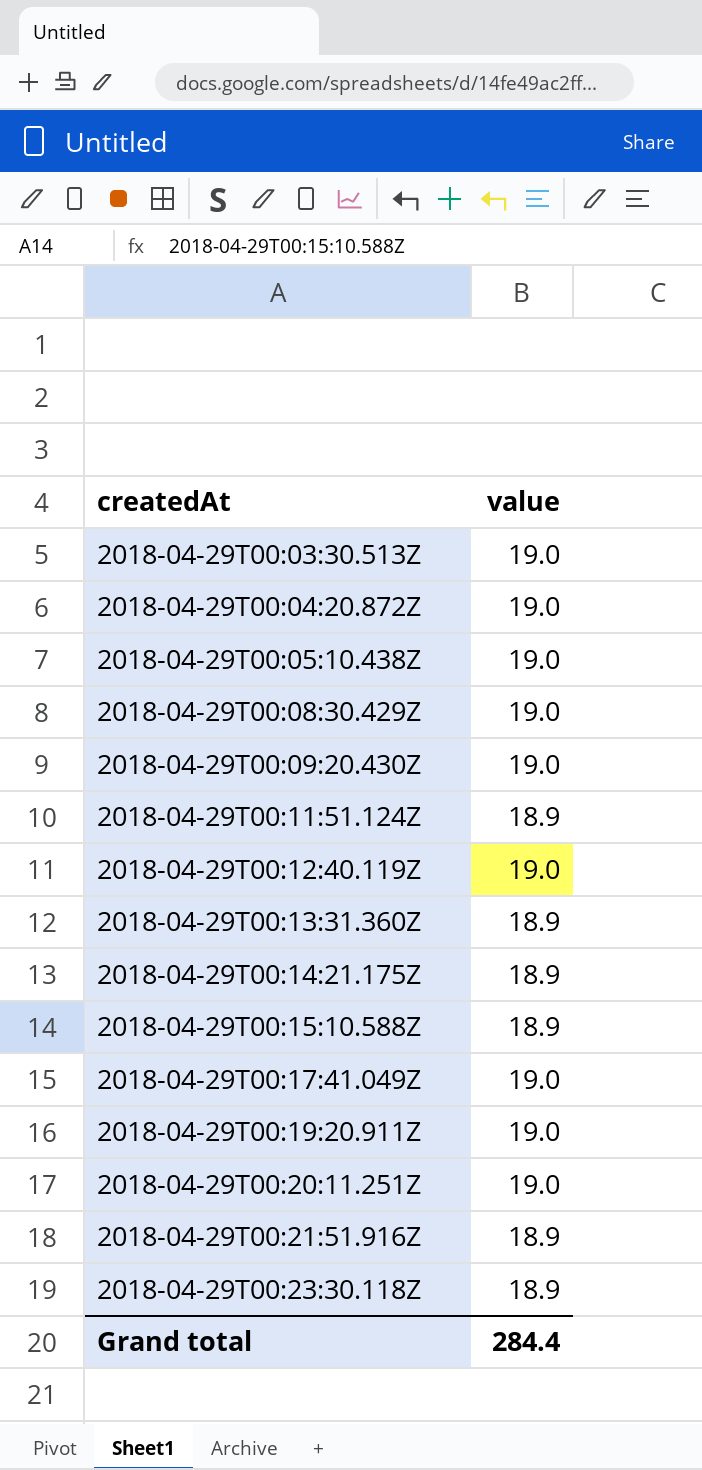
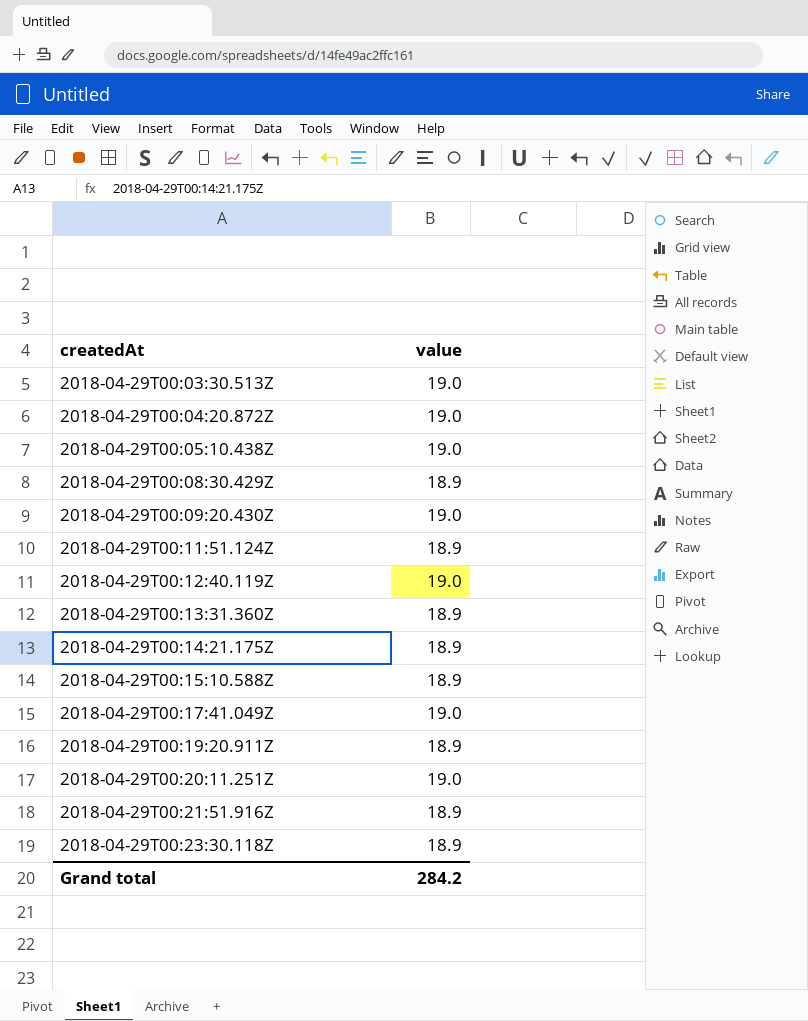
2018-04-29T00:08:30.429Z | value: 19.0 -> 18.9
2018-04-29T00:19:20.911Z | value: 19.0 -> 18.9
Grand total | value: 284.4 -> 284.2

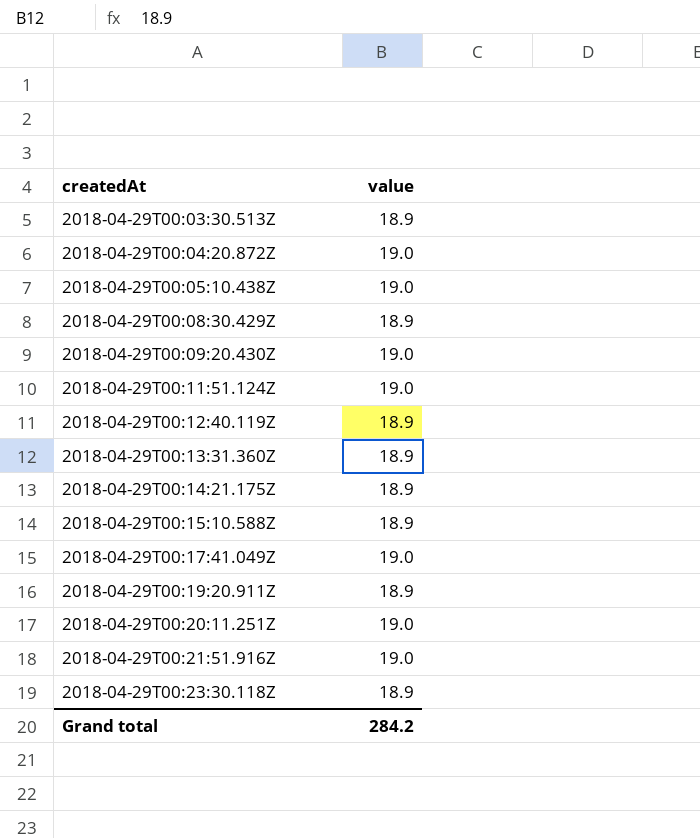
2018-04-29T00:03:30.513Z | value: 19.0 -> 18.9
2018-04-29T00:11:51.124Z | value: 18.9 -> 19.0
2018-04-29T00:12:40.119Z | value: 19.0 -> 18.9
2018-04-29T00:21:51.916Z | value: 18.9 -> 19.0

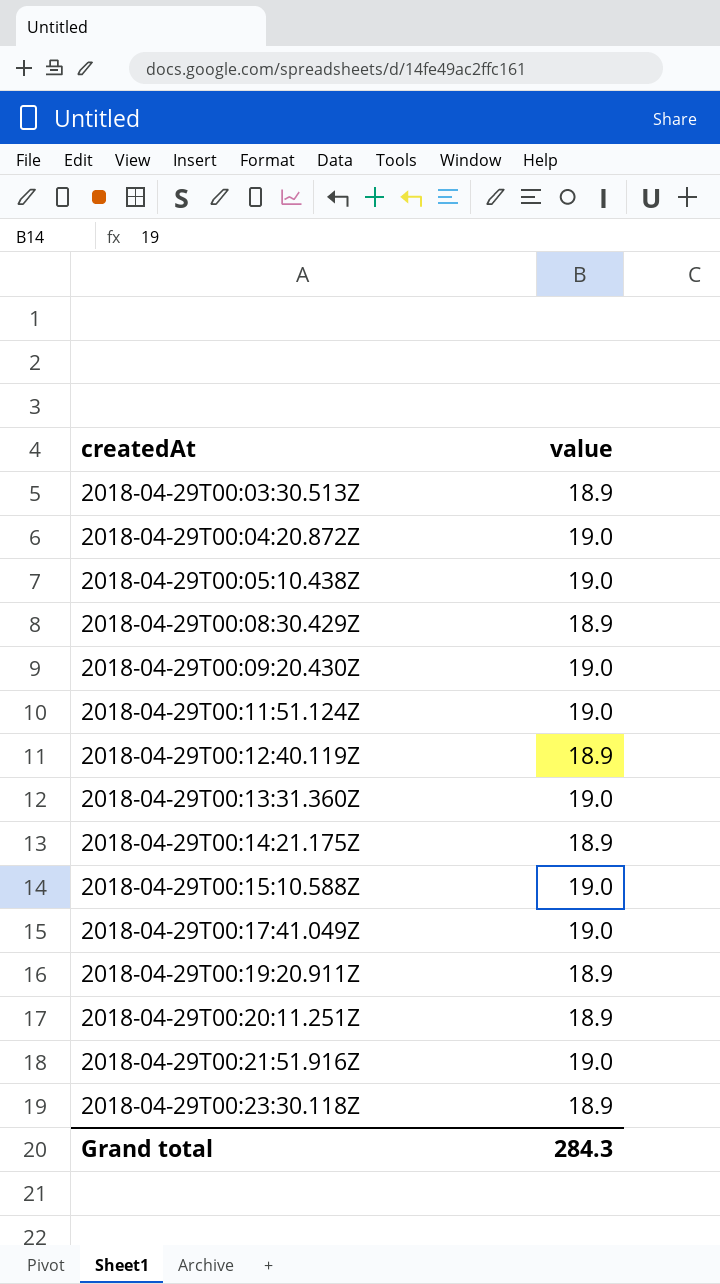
2018-04-29T00:13:31.360Z | value: 18.9 -> 19.0
2018-04-29T00:15:10.588Z | value: 18.9 -> 19.0
2018-04-29T00:20:11.251Z | value: 19.0 -> 18.9
Grand total | value: 284.2 -> 284.3

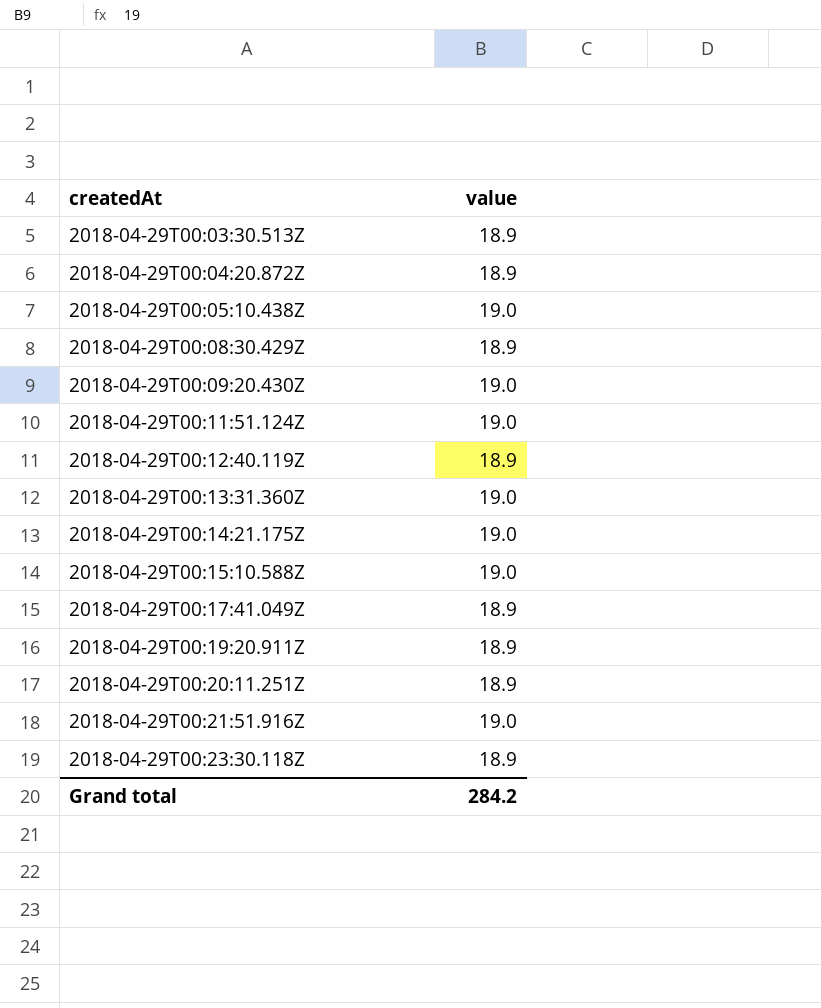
2018-04-29T00:04:20.872Z | value: 19.0 -> 18.9
2018-04-29T00:14:21.175Z | value: 18.9 -> 19.0
2018-04-29T00:17:41.049Z | value: 19.0 -> 18.9
Grand total | value: 284.3 -> 284.2

